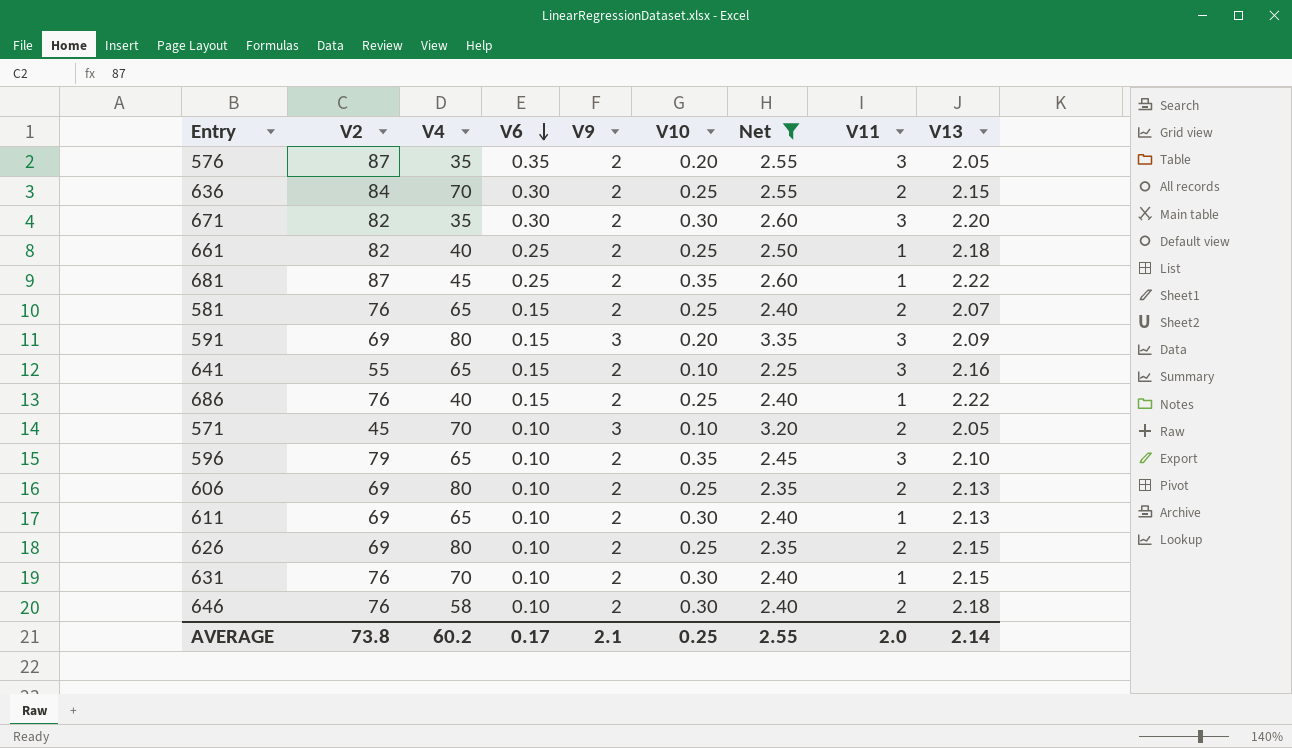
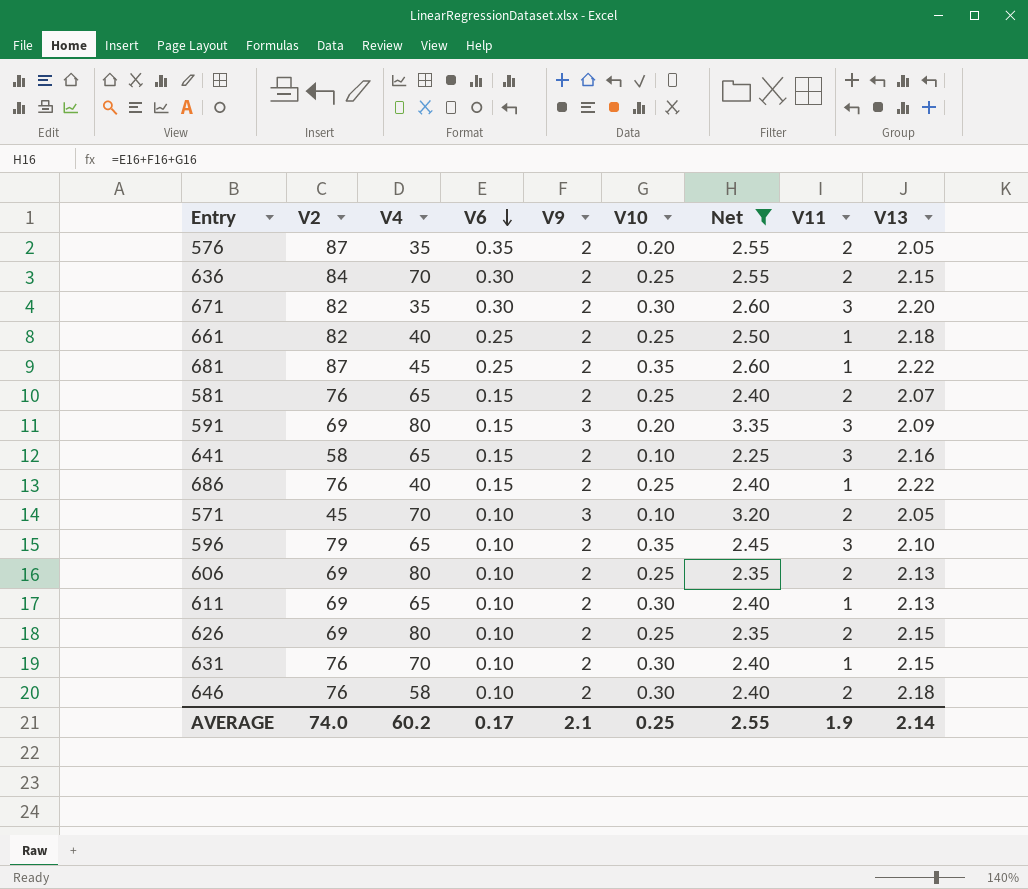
576 | V11: 3 -> 2
641 | V2: 55 -> 58
AVERAGE | V2: 73.8 -> 74.0
AVERAGE | V11: 2.0 -> 1.9

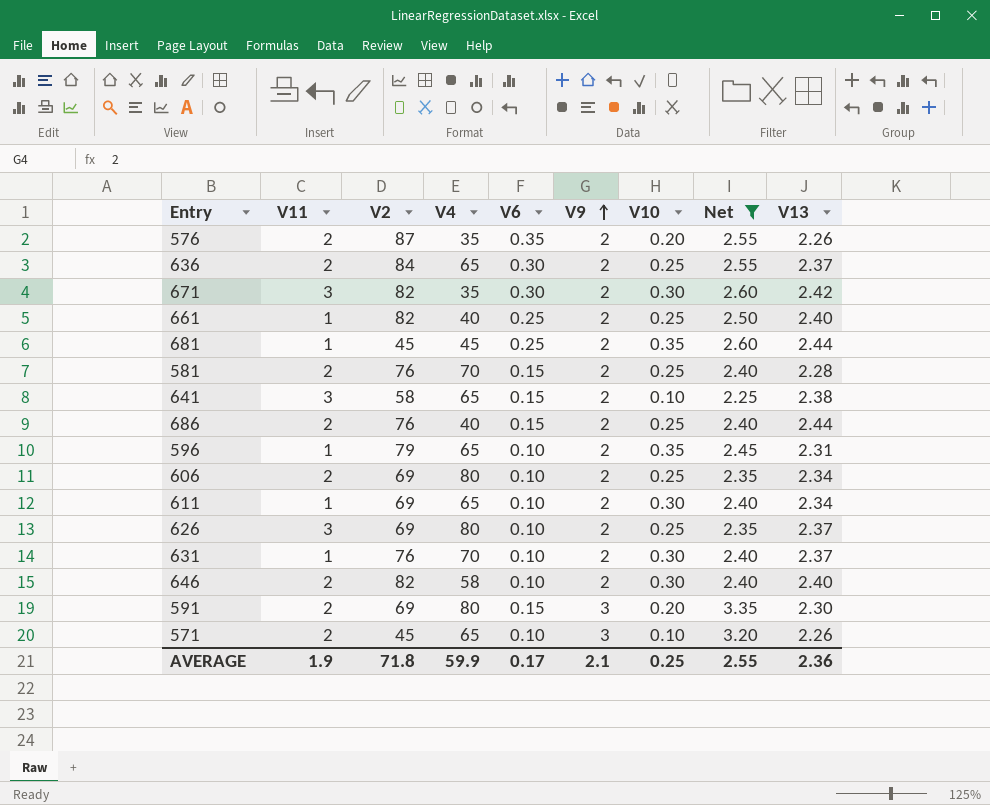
row order: V6 descending -> V9 ascending
column V11 | position: 8 -> 2
576 | V13: 2.05 -> 2.26
636 | V4: 70 -> 65
636 | V13: 2.15 -> 2.37
671 | V13: 2.20 -> 2.42
661 | V13: 2.18 -> 2.40
681 | V2: 87 -> 45
681 | V13: 2.22 -> 2.44
581 | V4: 65 -> 70
581 | V13: 2.07 -> 2.28
641 | V13: 2.16 -> 2.38
686 | V11: 1 -> 2
686 | V13: 2.22 -> 2.44
596 | V11: 3 -> 1
596 | V13: 2.10 -> 2.31
606 | V13: 2.13 -> 2.34
611 | V13: 2.13 -> 2.34
626 | V11: 2 -> 3
626 | V13: 2.15 -> 2.37
631 | V13: 2.15 -> 2.37
646 | V2: 76 -> 82
646 | V13: 2.18 -> 2.40
591 | V11: 3 -> 2
591 | V13: 2.09 -> 2.30
571 | V4: 70 -> 65
571 | V13: 2.05 -> 2.26
AVERAGE | V2: 74.0 -> 71.8
AVERAGE | V4: 60.2 -> 59.9
AVERAGE | V13: 2.14 -> 2.36

